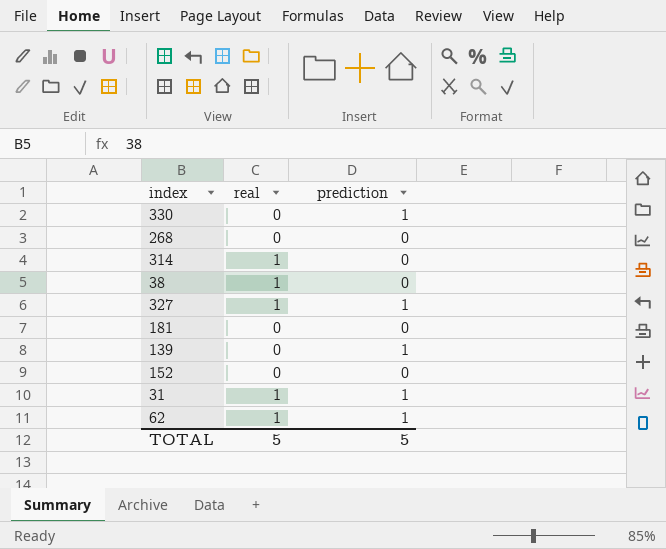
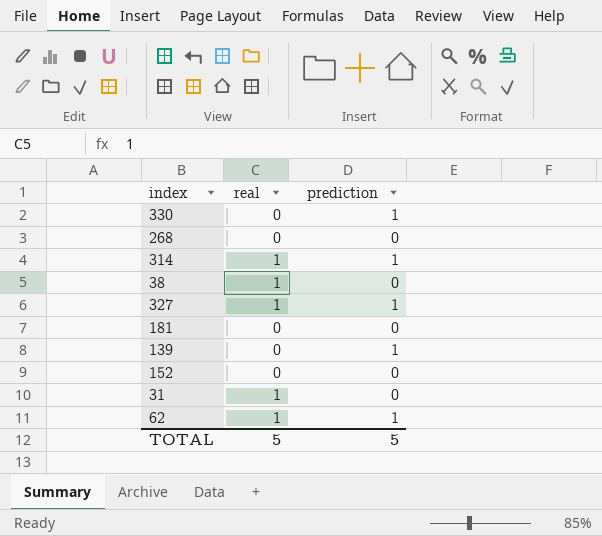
314 | prediction: 0 -> 1
31 | prediction: 1 -> 0

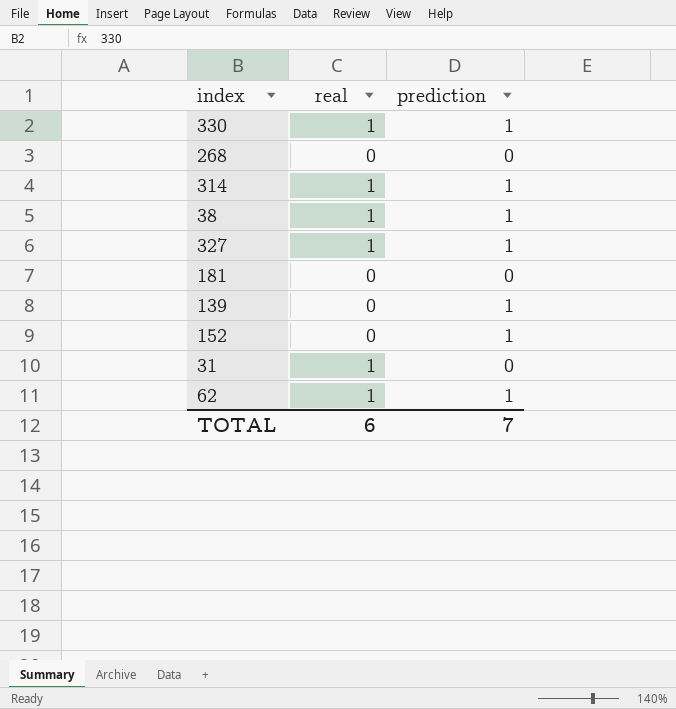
330 | real: 0 -> 1
38 | prediction: 0 -> 1
152 | prediction: 0 -> 1
TOTAL | real: 5 -> 6
TOTAL | prediction: 5 -> 7

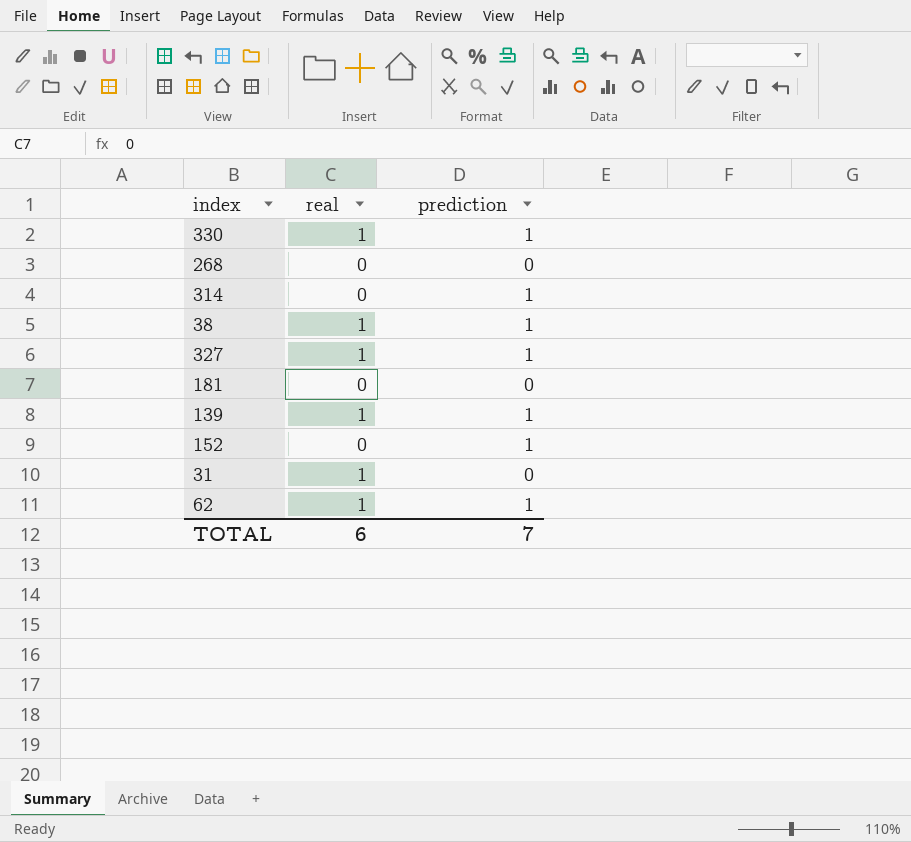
314 | real: 1 -> 0
139 | real: 0 -> 1

